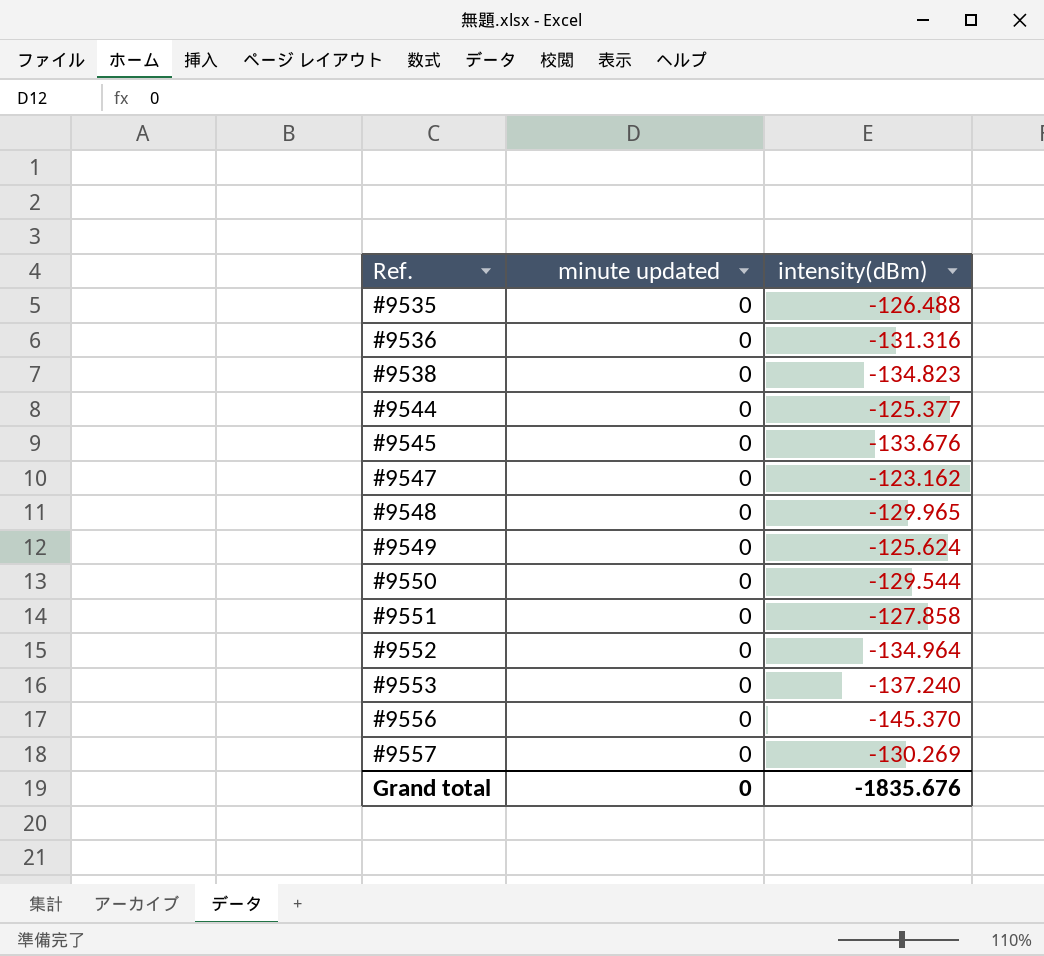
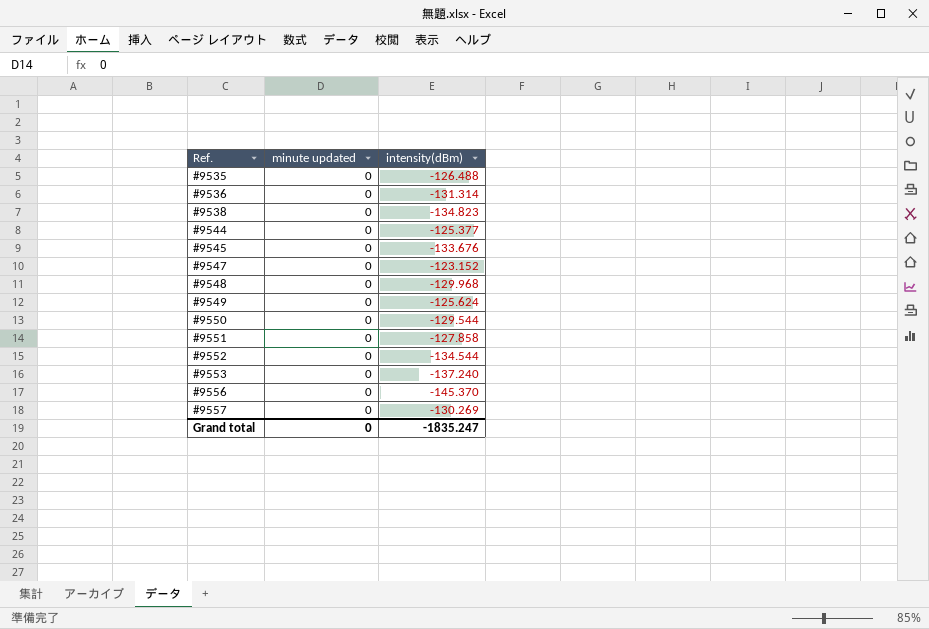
#9536 | intensity(dBm): -131.316 -> -131.314
#9547 | intensity(dBm): -123.162 -> -123.152
#9548 | intensity(dBm): -129.965 -> -129.968
#9552 | intensity(dBm): -134.964 -> -134.544
Grand total | intensity(dBm): -1835.676 -> -1835.247

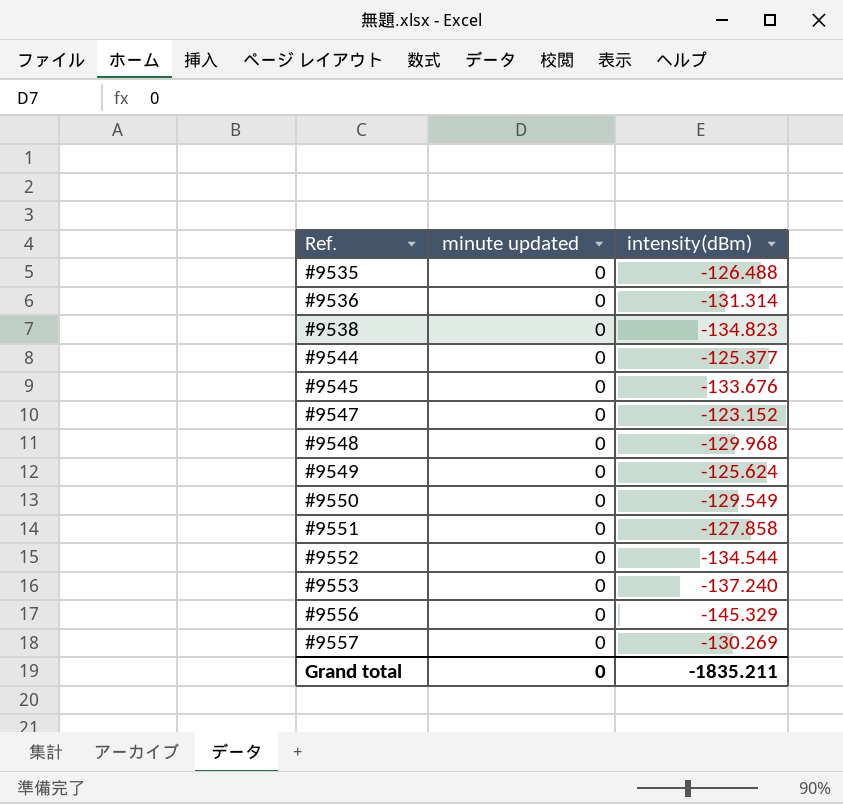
#9550 | intensity(dBm): -129.544 -> -129.549
#9556 | intensity(dBm): -145.370 -> -145.329
Grand total | intensity(dBm): -1835.247 -> -1835.211

